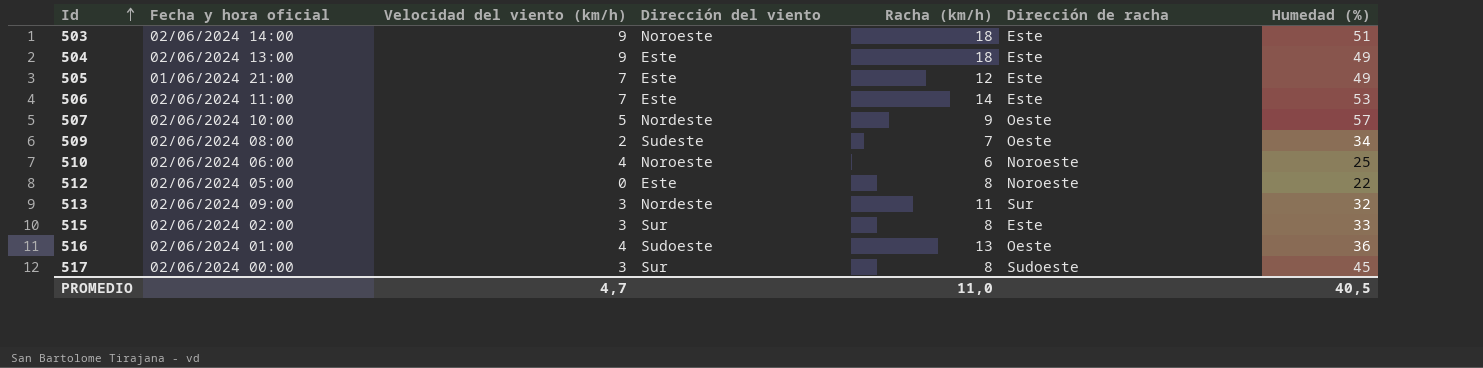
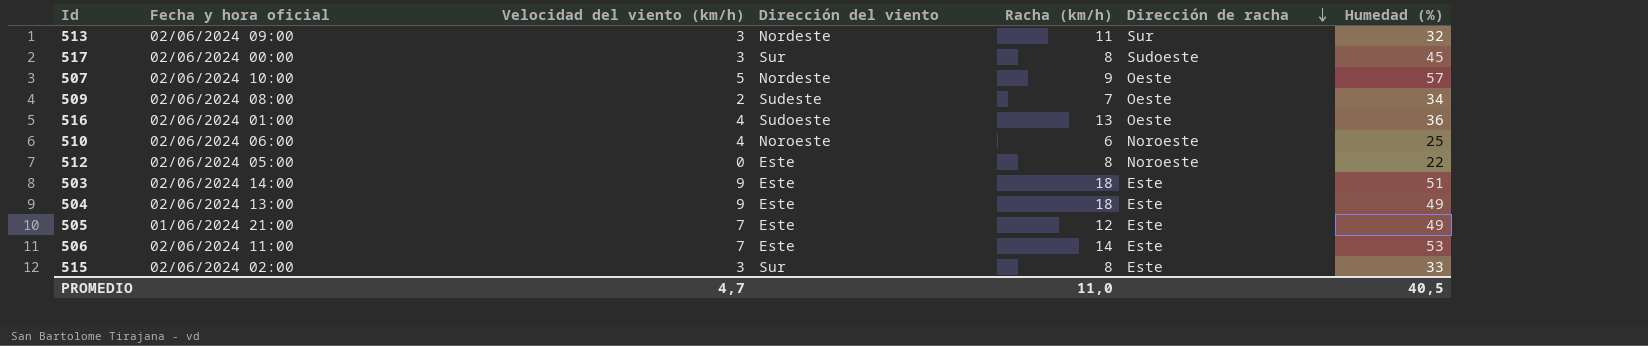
row order: Id ascending -> Dirección de racha descending
503 | Dirección del viento: Noroeste -> Este

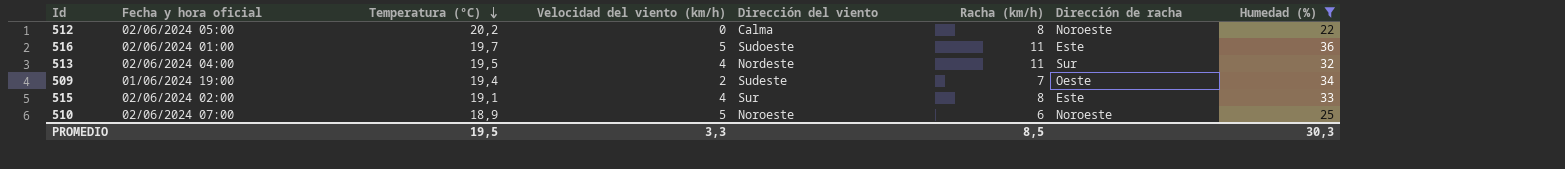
filter: none -> Humedad (%) <= 36
row order: Dirección de racha descending -> Temperatura (ºC) descending
column Temperatura (ºC) | position: none -> 3
512 | Dirección del viento: Este -> Calma
516 | Velocidad del viento (km/h): 4 -> 5
516 | Racha (km/h): 13 -> 11
516 | Dirección de racha: Oeste -> Este
513 | Fecha y hora oficial: 02/06/2024 09:00 -> 02/06/2024 04:00
513 | Velocidad del viento (km/h): 3 -> 4
509 | Fecha y hora oficial: 02/06/2024 08:00 -> 01/06/2024 19:00
515 | Velocidad del viento (km/h): 3 -> 4
510 | Fecha y hora oficial: 02/06/2024 06:00 -> 02/06/2024 07:00
510 | Velocidad del viento (km/h): 4 -> 5
PROMEDIO | Velocidad del viento (km/h): 4,7 -> 3,3
PROMEDIO | Racha (km/h): 11,0 -> 8,5
PROMEDIO | Humedad (%): 40,5 -> 30,3

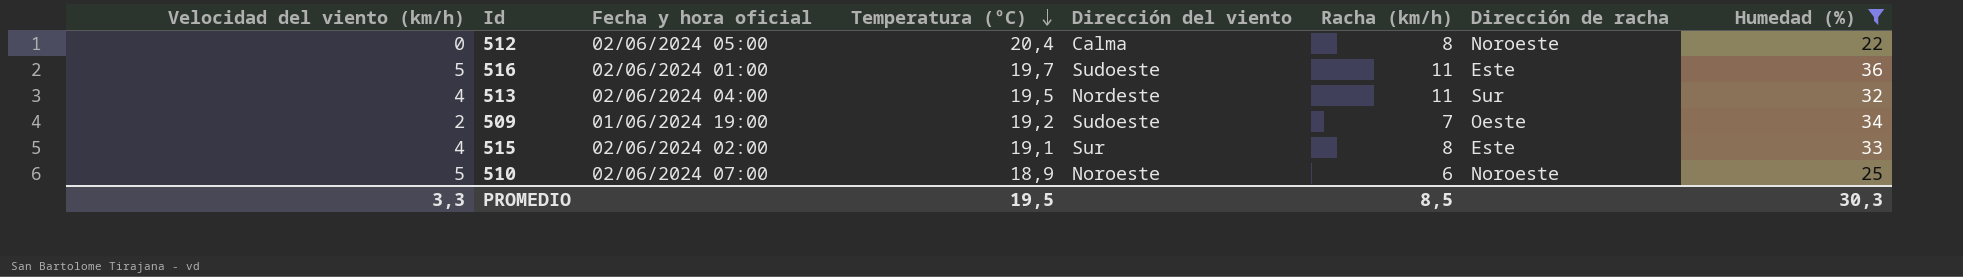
column Velocidad del viento (km/h) | position: 4 -> 1
512 | Temperatura (ºC): 20,2 -> 20,4
509 | Temperatura (ºC): 19,4 -> 19,2
509 | Dirección del viento: Sudeste -> Sudoeste

